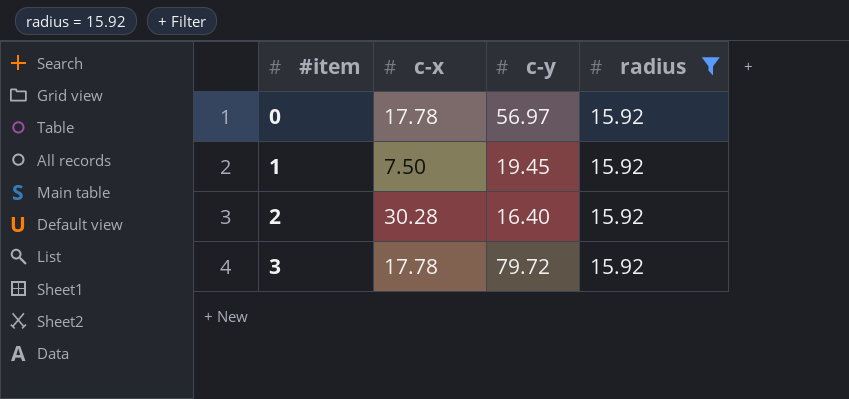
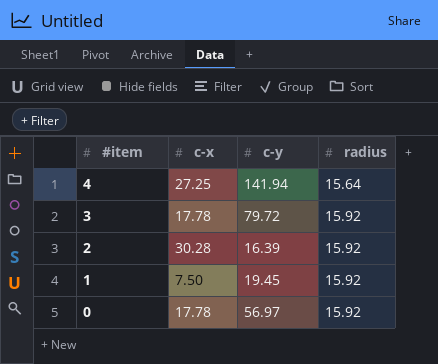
filter: radius = 15.92 -> none
row order: #item ascending -> #item descending
2 | c-y: 16.40 -> 16.39

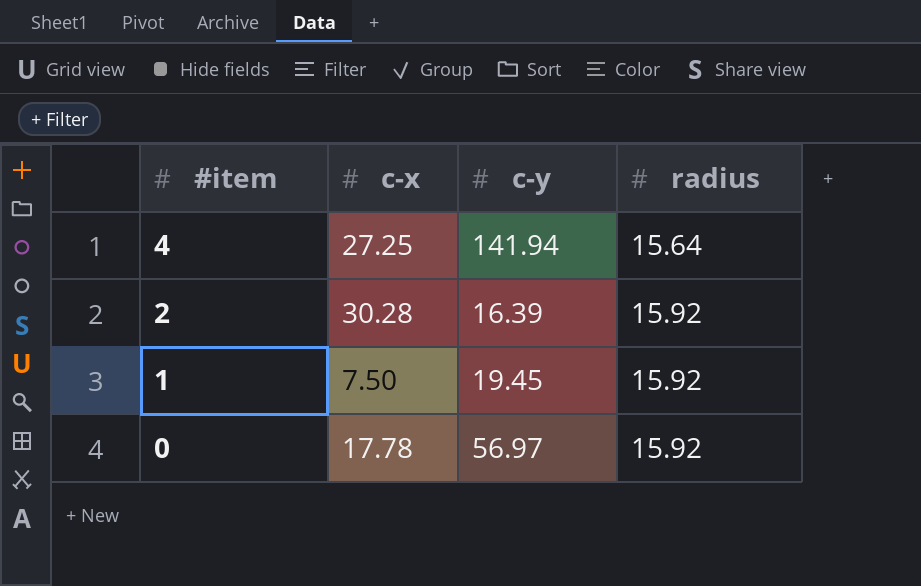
row 3: 17.78 | 79.72 | 15.92 -> none

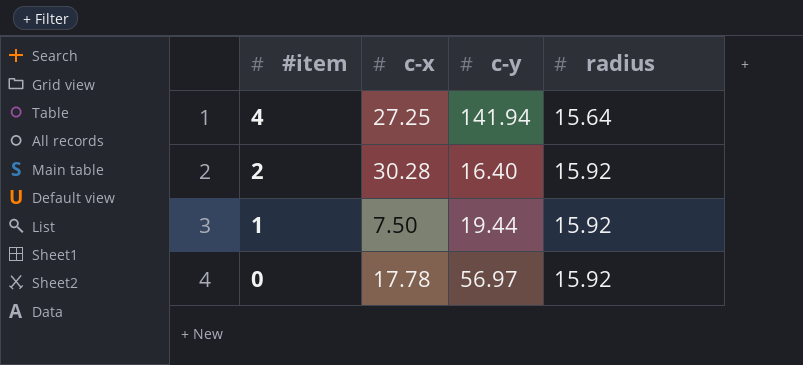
2 | c-y: 16.39 -> 16.40
1 | c-y: 19.45 -> 19.44

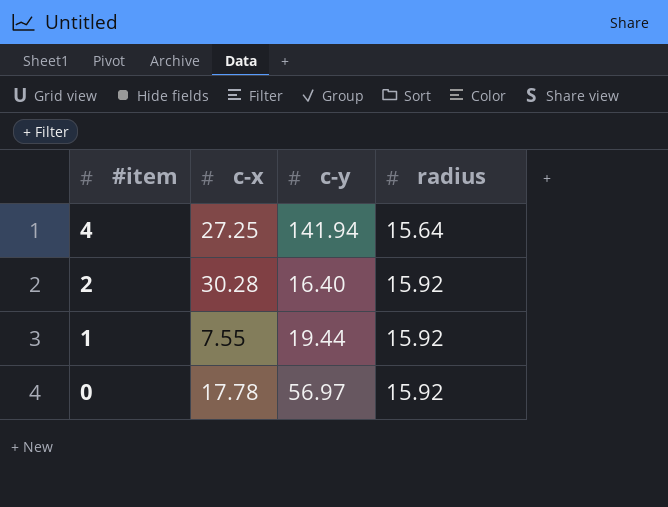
1 | c-x: 7.50 -> 7.55

